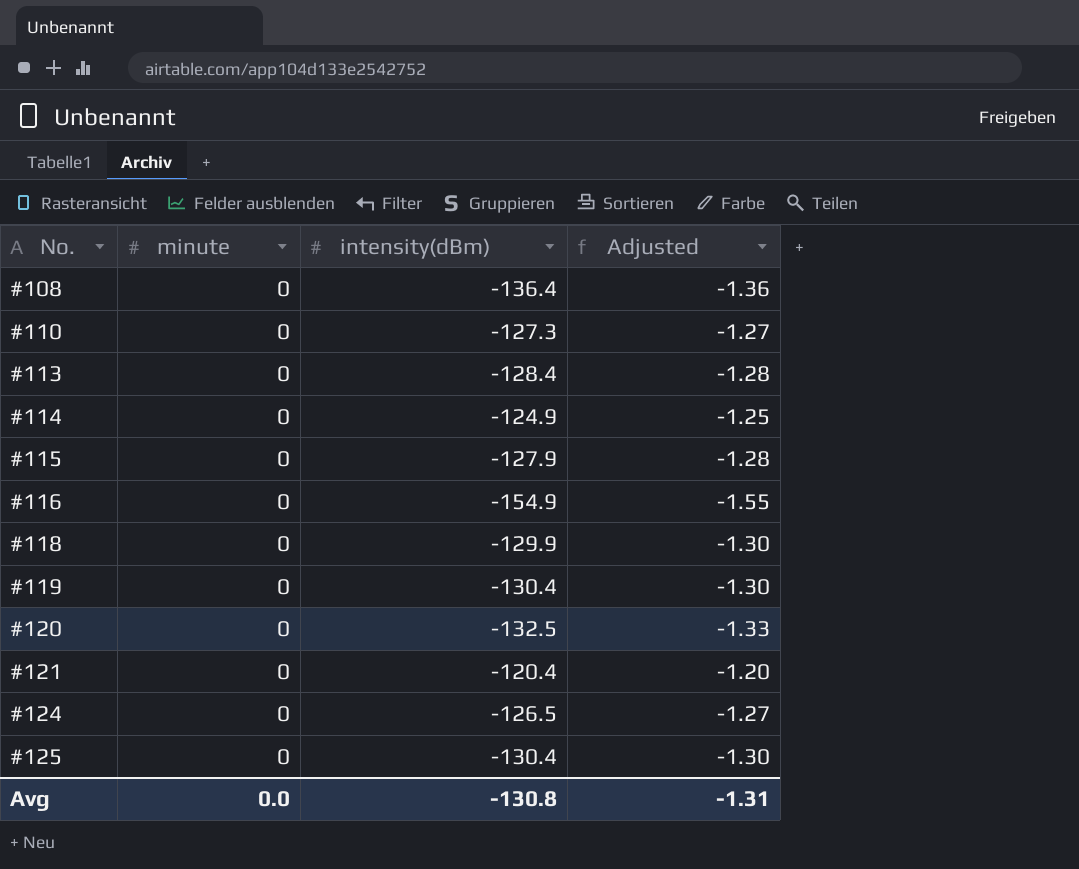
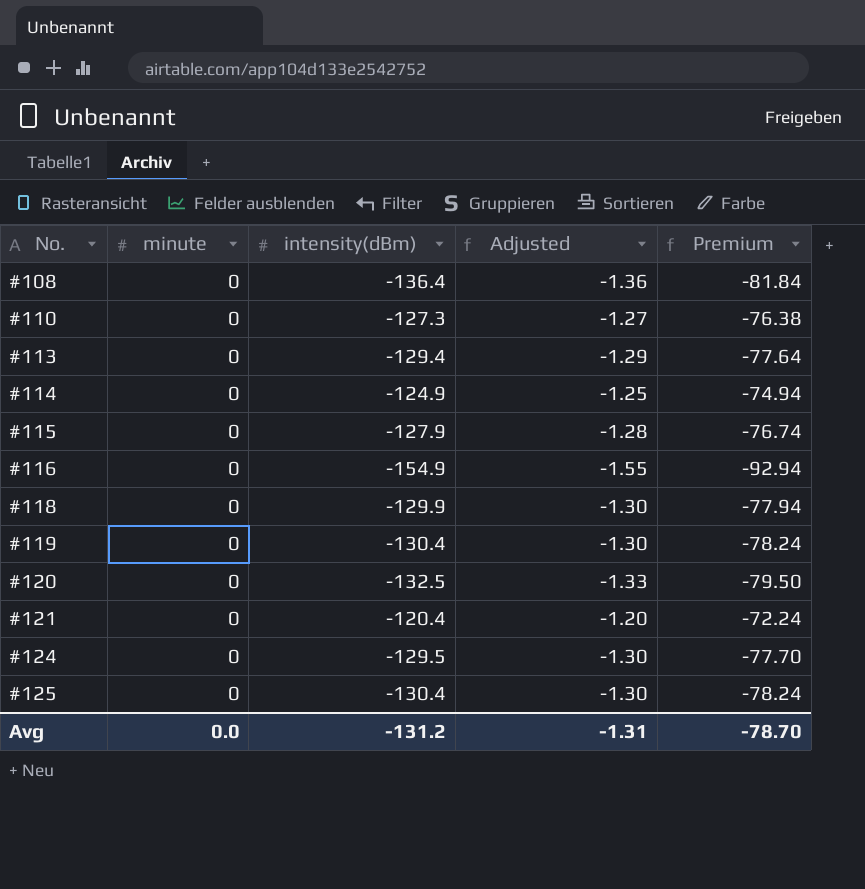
column Premium | formula: none -> [intensity(dBm)] * 0.6
#113 | intensity(dBm): -128.4 -> -129.4
#113 | Adjusted: -1.28 -> -1.29
#124 | intensity(dBm): -126.5 -> -129.5
#124 | Adjusted: -1.27 -> -1.30
Avg | intensity(dBm): -130.8 -> -131.2

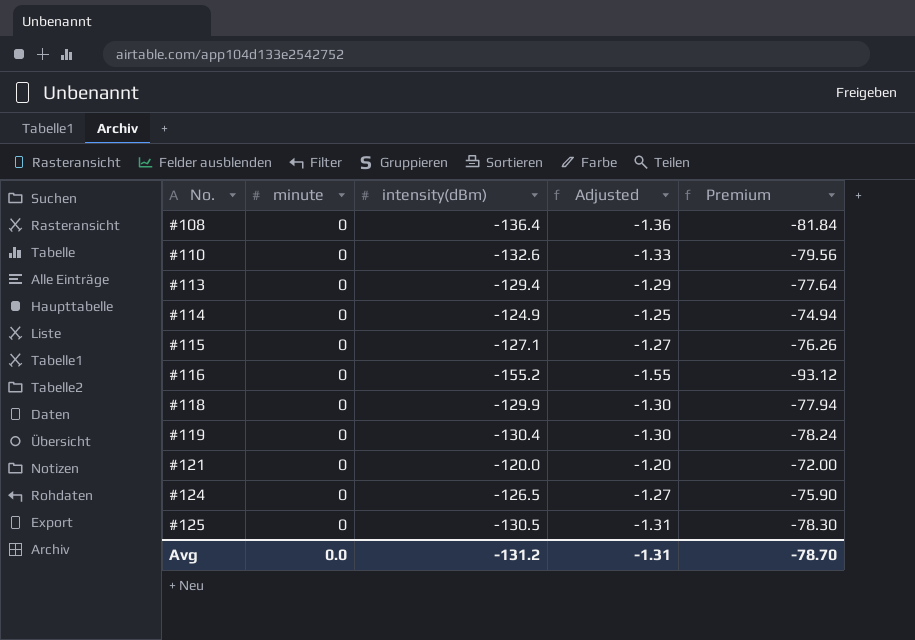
row #120: 0 | -132.5 | -1.33 | -79.50 -> none
#110 | intensity(dBm): -127.3 -> -132.6
#110 | Adjusted: -1.27 -> -1.33
#110 | Premium: -76.38 -> -79.56
#115 | intensity(dBm): -127.9 -> -127.1
#115 | Adjusted: -1.28 -> -1.27
#115 | Premium: -76.74 -> -76.26
#116 | intensity(dBm): -154.9 -> -155.2
#116 | Premium: -92.94 -> -93.12
#121 | intensity(dBm): -120.4 -> -120.0
#121 | Premium: -72.24 -> -72.00
#124 | intensity(dBm): -129.5 -> -126.5
#124 | Adjusted: -1.30 -> -1.27
#124 | Premium: -77.70 -> -75.90
#125 | intensity(dBm): -130.4 -> -130.5
#125 | Adjusted: -1.30 -> -1.31
#125 | Premium: -78.24 -> -78.30

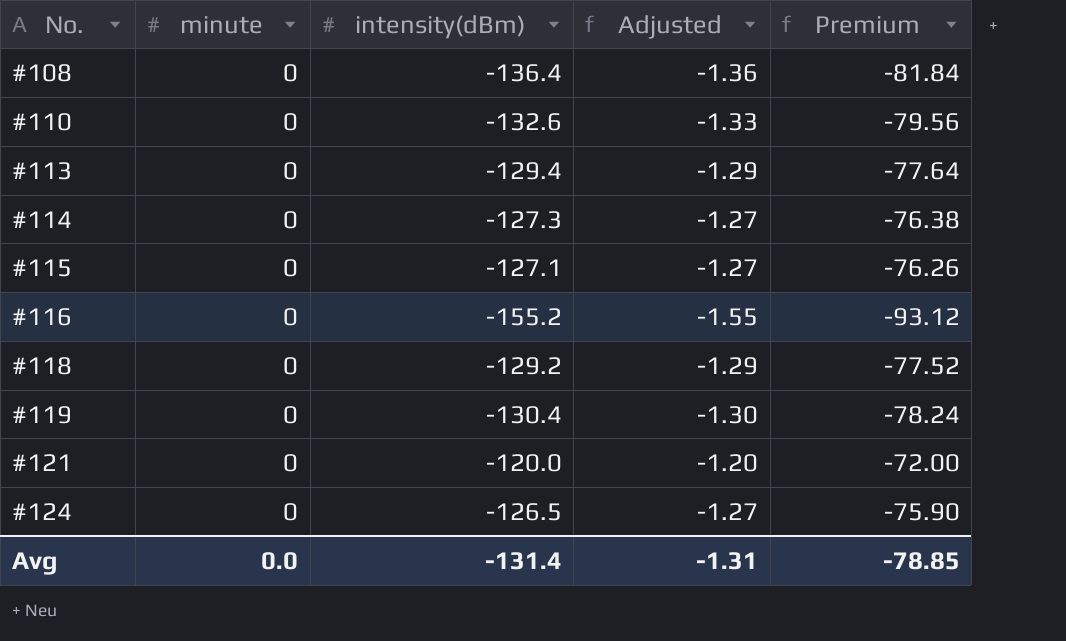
row #125: 0 | -130.5 | -1.31 | -78.30 -> none
#114 | intensity(dBm): -124.9 -> -127.3
#114 | Adjusted: -1.25 -> -1.27
#114 | Premium: -74.94 -> -76.38
#118 | intensity(dBm): -129.9 -> -129.2
#118 | Adjusted: -1.30 -> -1.29
#118 | Premium: -77.94 -> -77.52
Avg | intensity(dBm): -131.2 -> -131.4
Avg | Premium: -78.70 -> -78.85

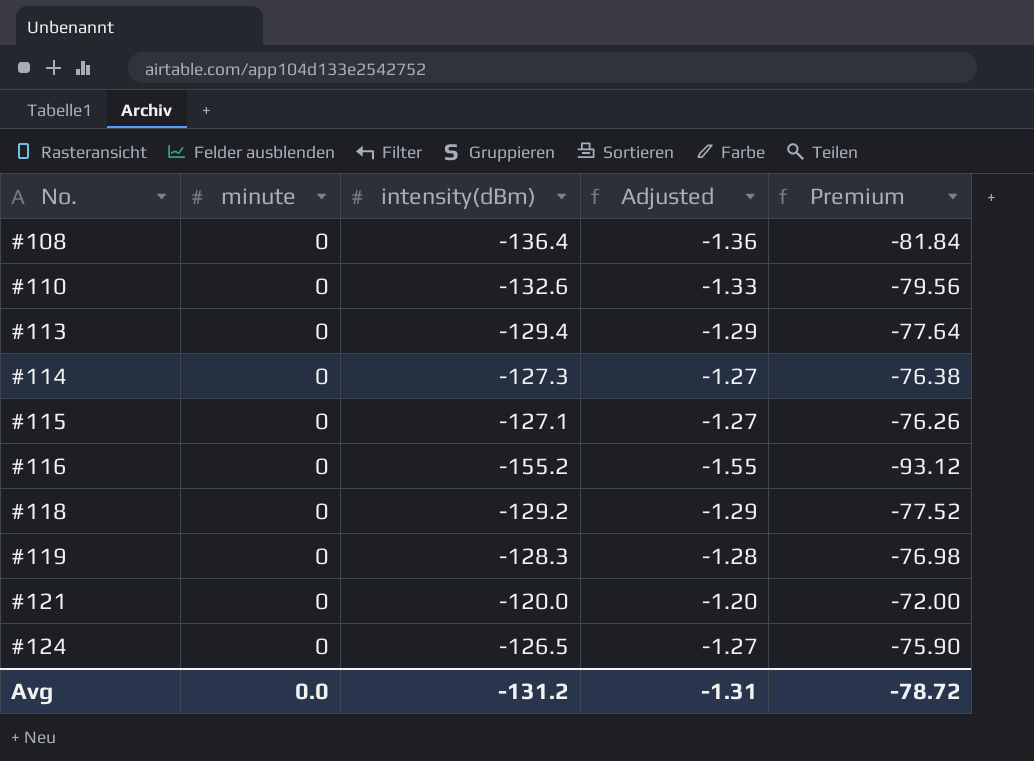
#119 | intensity(dBm): -130.4 -> -128.3
#119 | Adjusted: -1.30 -> -1.28
#119 | Premium: -78.24 -> -76.98
Avg | intensity(dBm): -131.4 -> -131.2
Avg | Premium: -78.85 -> -78.72

